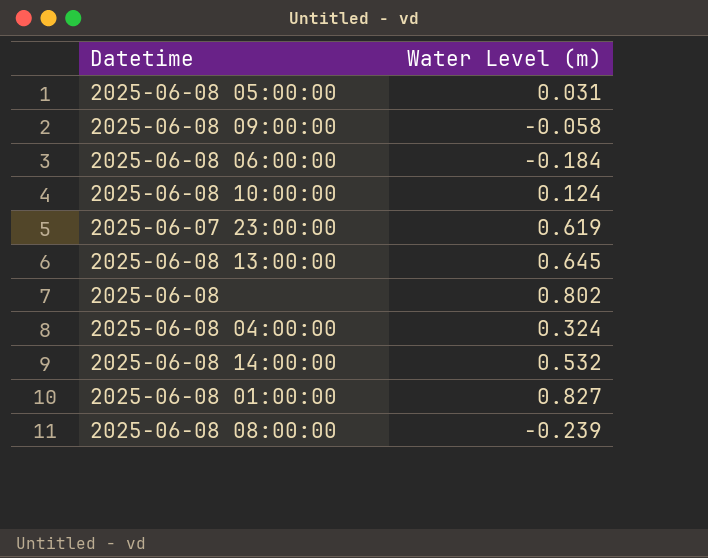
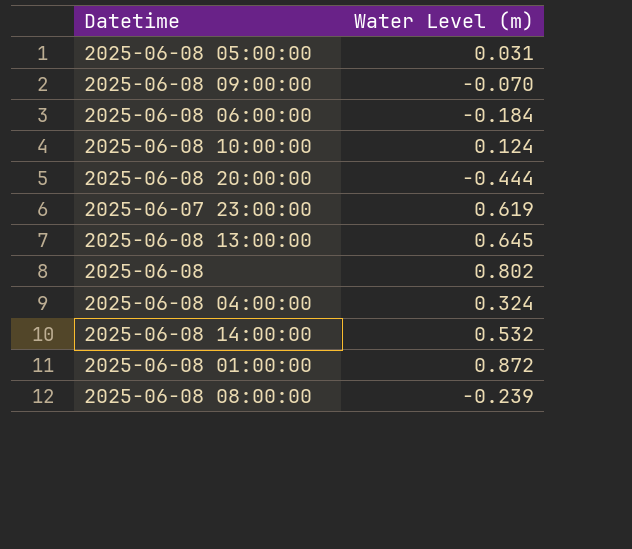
2025-06-08 09:00:00 | Water Level (m): -0.058 -> -0.070
row 2025-06-08 20:00:00: none -> -0.444
2025-06-08 01:00:00 | Water Level (m): 0.827 -> 0.872

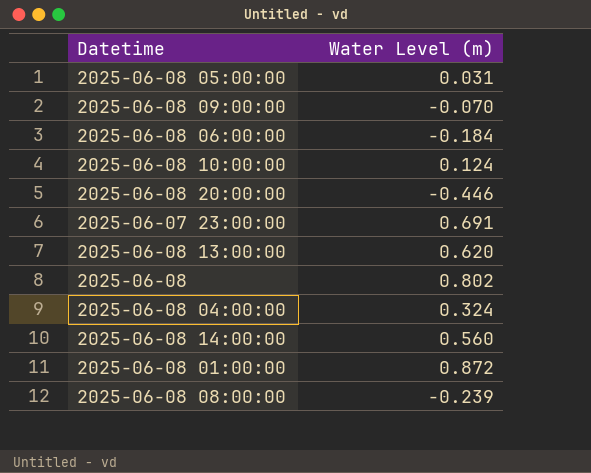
2025-06-08 20:00:00 | Water Level (m): -0.444 -> -0.446
2025-06-07 23:00:00 | Water Level (m): 0.619 -> 0.691
2025-06-08 13:00:00 | Water Level (m): 0.645 -> 0.620
2025-06-08 14:00:00 | Water Level (m): 0.532 -> 0.560

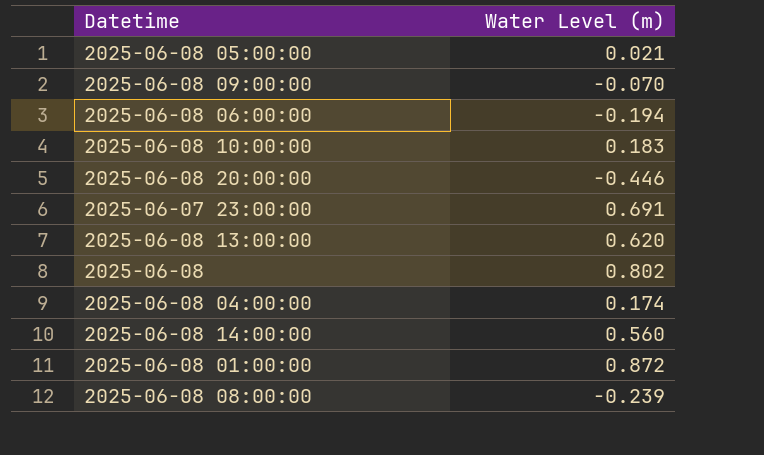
2025-06-08 05:00:00 | Water Level (m): 0.031 -> 0.021
2025-06-08 06:00:00 | Water Level (m): -0.184 -> -0.194
2025-06-08 10:00:00 | Water Level (m): 0.124 -> 0.183
2025-06-08 04:00:00 | Water Level (m): 0.324 -> 0.174

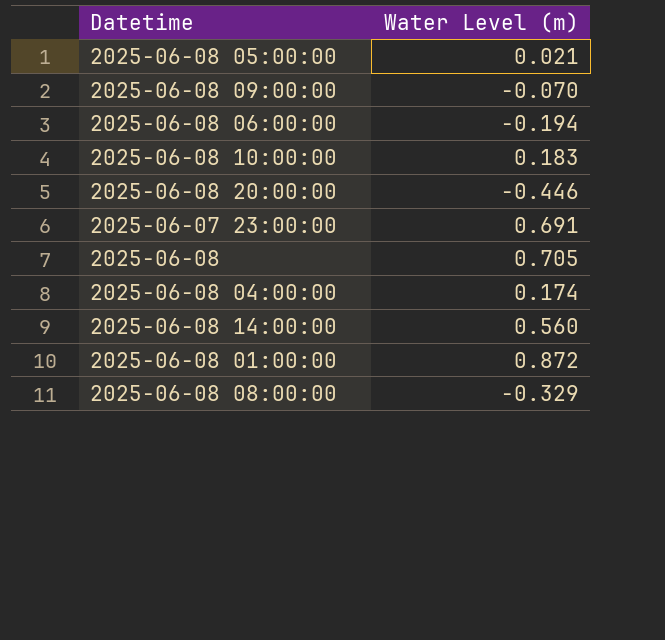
row 2025-06-08 13:00:00: 0.620 -> none
2025-06-08 | Water Level (m): 0.802 -> 0.705
2025-06-08 08:00:00 | Water Level (m): -0.239 -> -0.329

